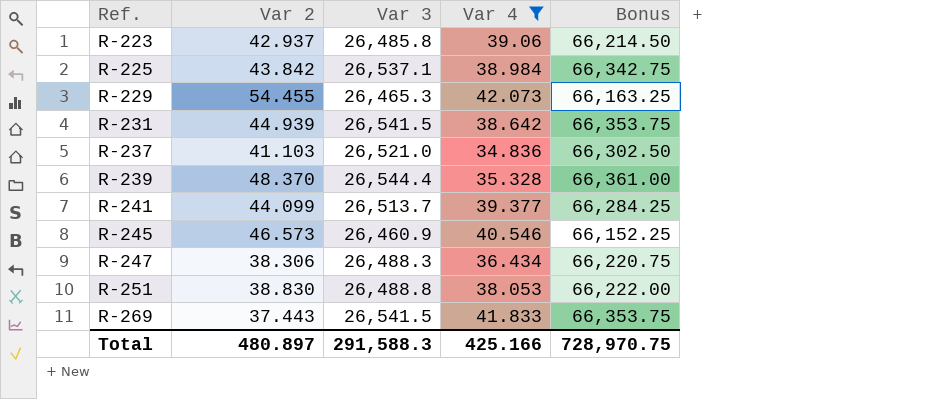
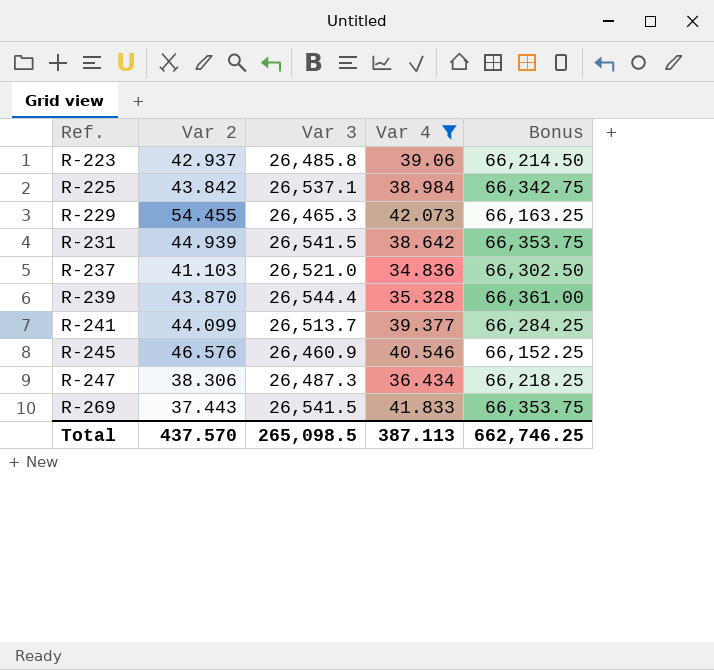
row R-251: 38.830 | 26,488.8 | 38.053 | 66,222.00 -> none
R-239 | Var 2: 48.370 -> 43.870
R-245 | Var 2: 46.573 -> 46.576
R-247 | Var 3: 26,488.3 -> 26,487.3
R-247 | Bonus: 66,220.75 -> 66,218.25
Total | Var 2: 480.897 -> 437.570
Total | Var 3: 291,588.3 -> 265,098.5
Total | Var 4: 425.166 -> 387.113
Total | Bonus: 728,970.75 -> 662,746.25

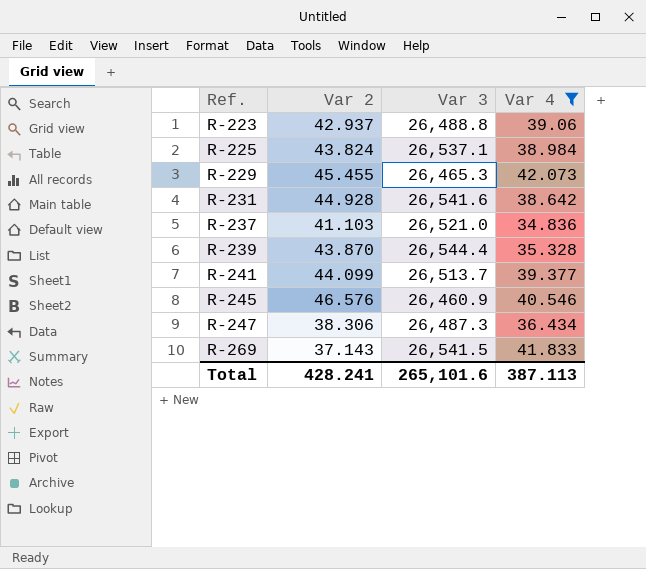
column Bonus | formula: [Var 3] * 2.5 -> none
R-223 | Var 3: 26,485.8 -> 26,488.8
R-225 | Var 2: 43.842 -> 43.824
R-229 | Var 2: 54.455 -> 45.455
R-231 | Var 2: 44.939 -> 44.928
R-231 | Var 3: 26,541.5 -> 26,541.6
R-269 | Var 2: 37.443 -> 37.143
Total | Var 2: 437.570 -> 428.241
Total | Var 3: 265,098.5 -> 265,101.6

